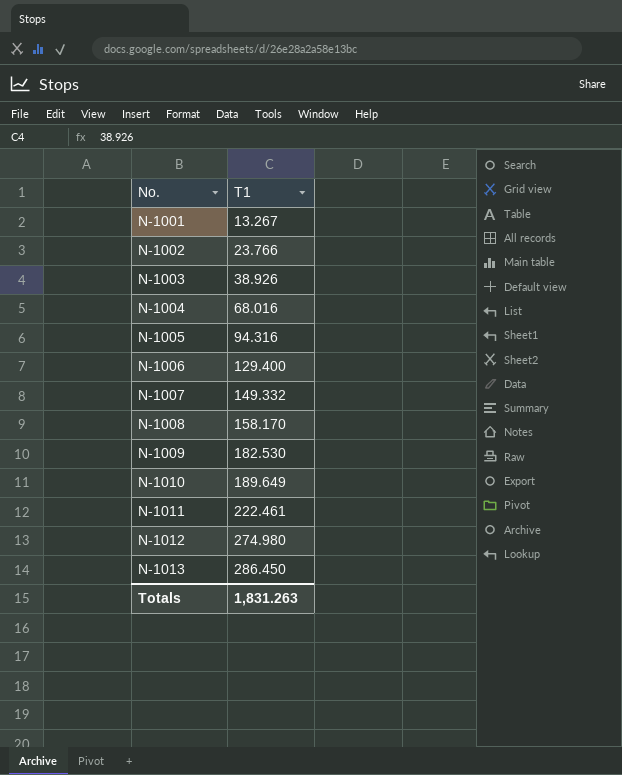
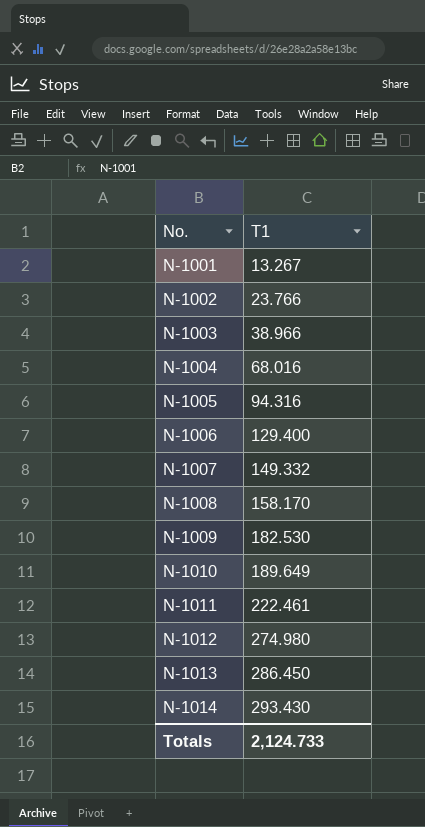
N-1003 | T1: 38.926 -> 38.966
row N-1014: none -> 293.430
Totals | T1: 1,831.263 -> 2,124.733

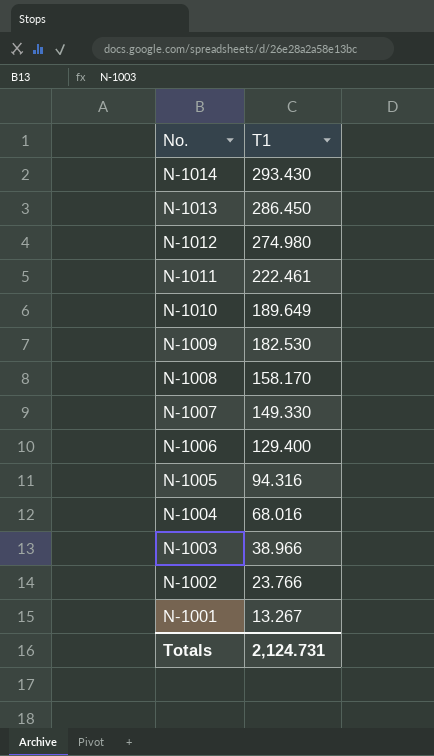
row order: No. ascending -> No. descending
N-1007 | T1: 149.332 -> 149.330
Totals | T1: 2,124.733 -> 2,124.731

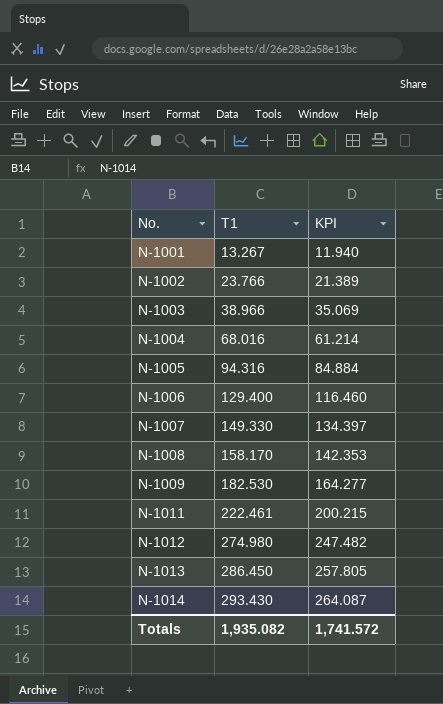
row order: No. descending -> No. ascending
column KPI | formula: none -> [T1] * 0.9
row N-1010: 189.649 -> none
Totals | T1: 2,124.731 -> 1,935.082

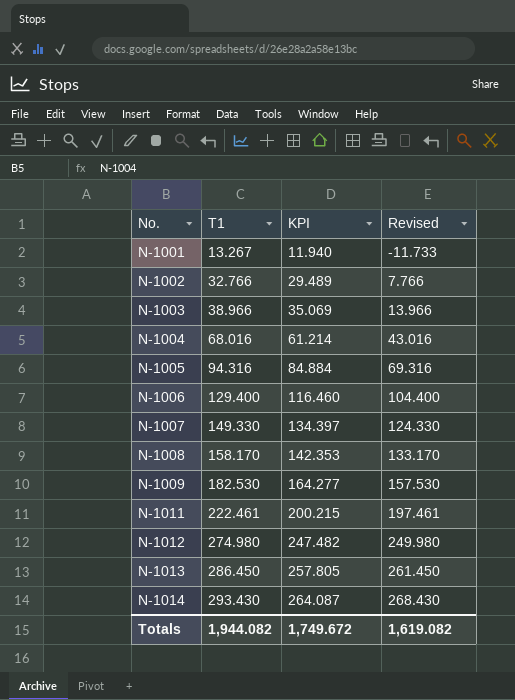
column Revised | formula: none -> [T1] - 25
N-1002 | T1: 23.766 -> 32.766
N-1002 | KPI: 21.389 -> 29.489
Totals | T1: 1,935.082 -> 1,944.082
Totals | KPI: 1,741.572 -> 1,749.672

